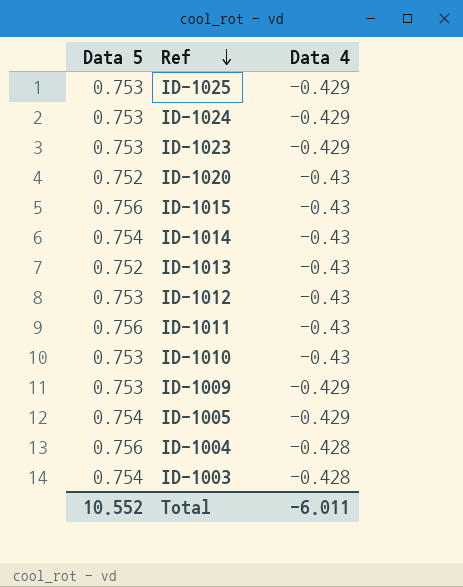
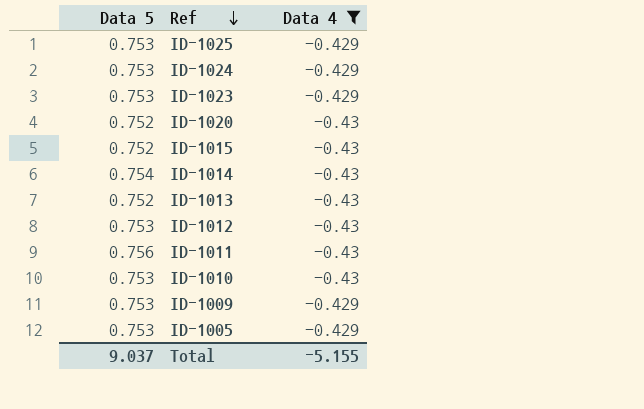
filter: none -> Data 4 != -0.428
ID-1015 | Data 5: 0.756 -> 0.752
ID-1005 | Data 5: 0.754 -> 0.753
Total | Data 5: 10.552 -> 9.037
Total | Data 4: -6.011 -> -5.155

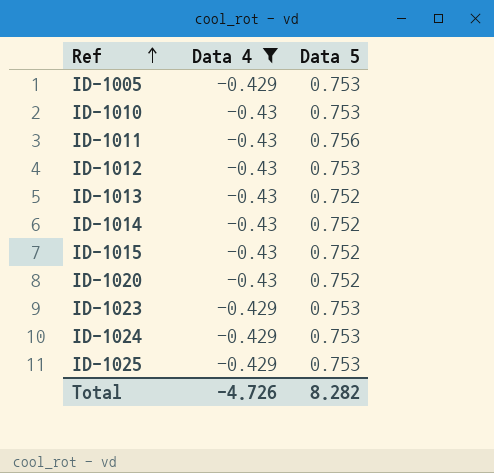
row order: Ref descending -> Ref ascending
column Data 5 | position: 1 -> 3
row ID-1009: 0.753 | -0.429 -> none
ID-1014 | Data 5: 0.754 -> 0.752
Total | Data 4: -5.155 -> -4.726
Total | Data 5: 9.037 -> 8.282

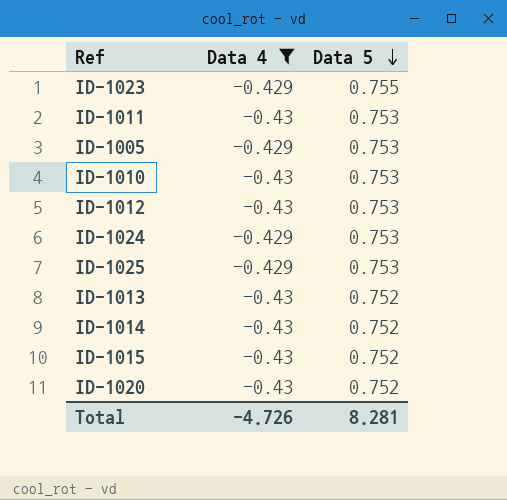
row order: Ref ascending -> Data 5 descending
ID-1023 | Data 5: 0.753 -> 0.755
ID-1011 | Data 5: 0.756 -> 0.753
Total | Data 5: 8.282 -> 8.281

